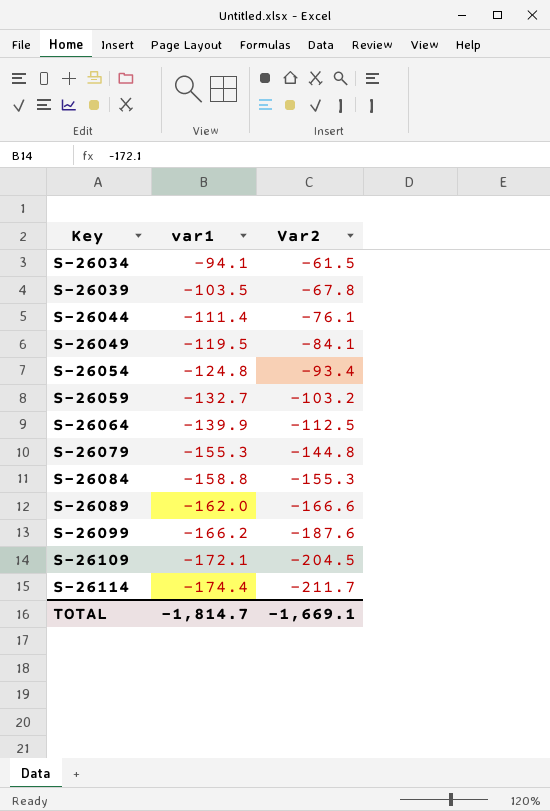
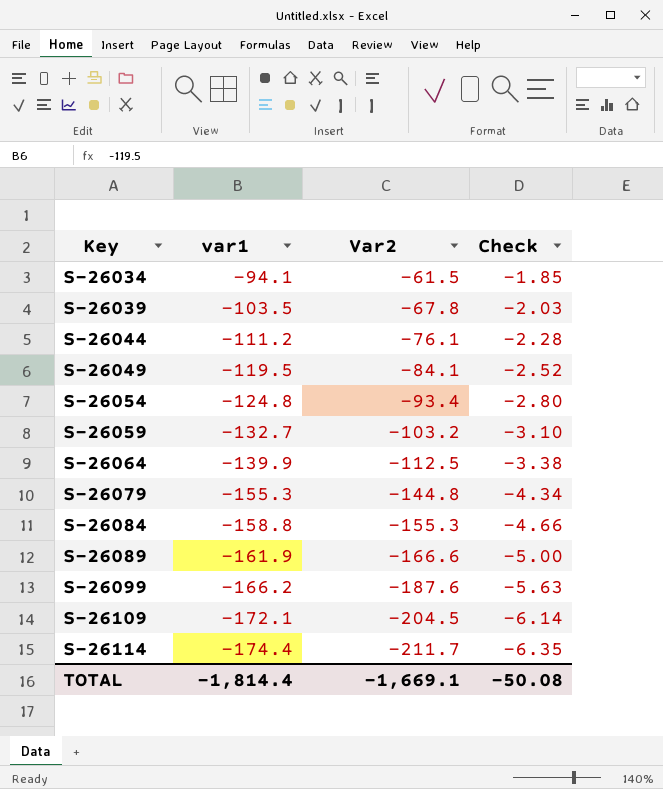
column Check | formula: none -> [Var2] * 0.03
S-26044 | var1: -111.4 -> -111.2
S-26089 | var1: -162.0 -> -161.9
TOTAL | var1: -1,814.7 -> -1,814.4

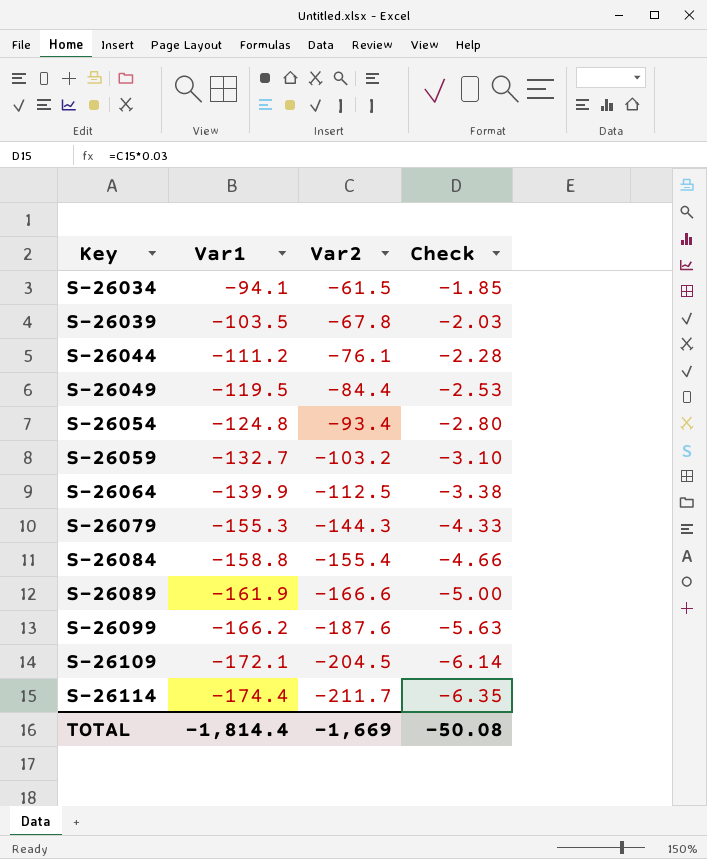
column name: var1 -> Var1
S-26049 | Var2: -84.1 -> -84.4
S-26049 | Check: -2.52 -> -2.53
S-26079 | Var2: -144.8 -> -144.3
S-26079 | Check: -4.34 -> -4.33
S-26084 | Var2: -155.3 -> -155.4
TOTAL | Var2: -1,669.1 -> -1,669

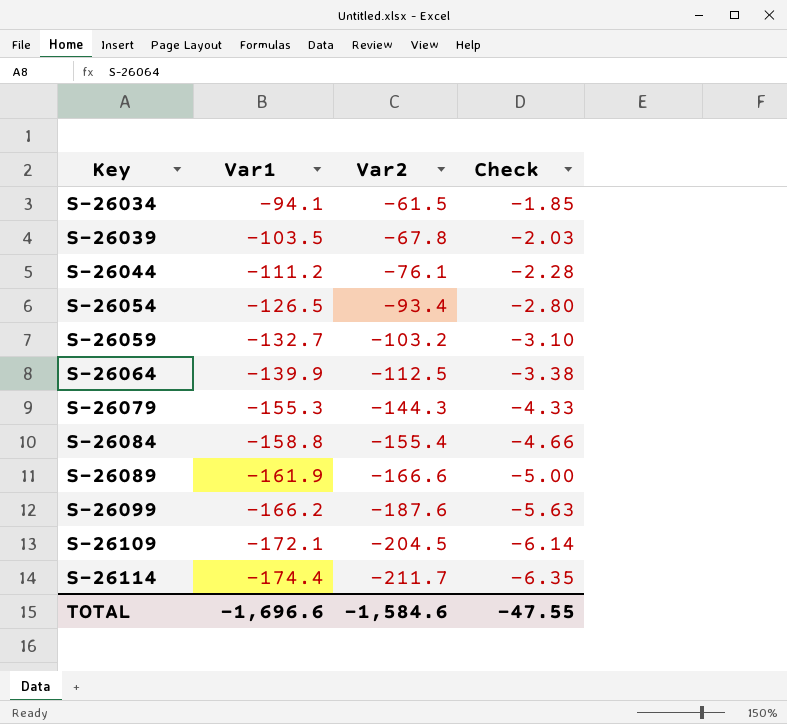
row S-26049: -119.5 | -84.4 | -2.53 -> none
S-26054 | Var1: -124.8 -> -126.5
TOTAL | Var1: -1,814.4 -> -1,696.6
TOTAL | Var2: -1,669 -> -1,584.6
TOTAL | Check: -50.08 -> -47.55

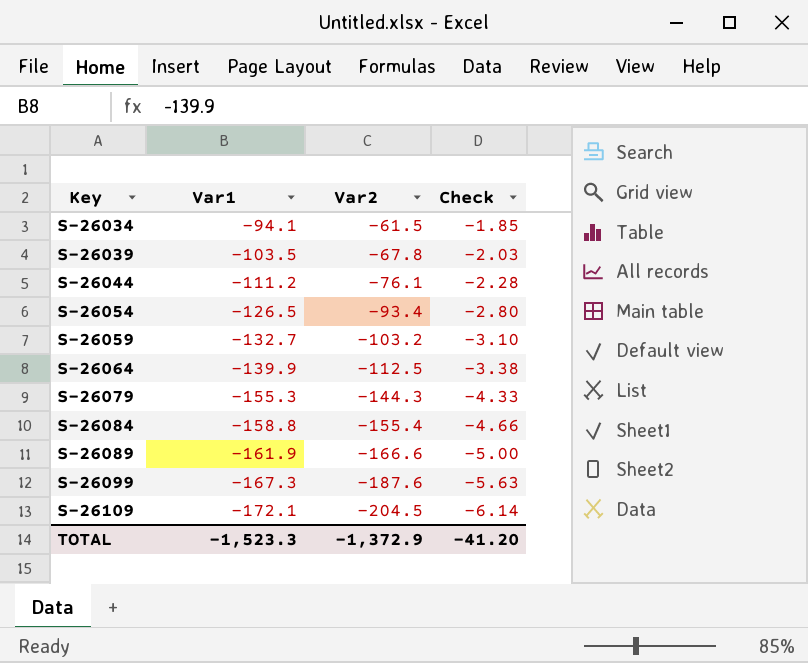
row S-26114: -174.4 | -211.7 | -6.35 -> none
S-26099 | Var1: -166.2 -> -167.3
TOTAL | Var1: -1,696.6 -> -1,523.3
TOTAL | Var2: -1,584.6 -> -1,372.9
TOTAL | Check: -47.55 -> -41.20

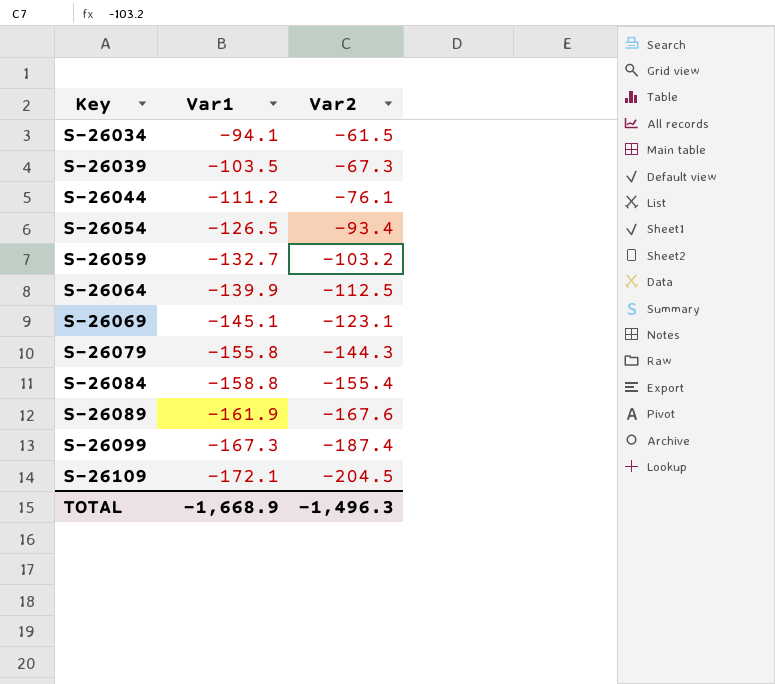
column Check | formula: [Var2] * 0.03 -> none
S-26039 | Var2: -67.8 -> -67.3
row S-26069: none -> -145.1 | -123.1
S-26079 | Var1: -155.3 -> -155.8
S-26089 | Var2: -166.6 -> -167.6
S-26099 | Var2: -187.6 -> -187.4
TOTAL | Var1: -1,523.3 -> -1,668.9
TOTAL | Var2: -1,372.9 -> -1,496.3

